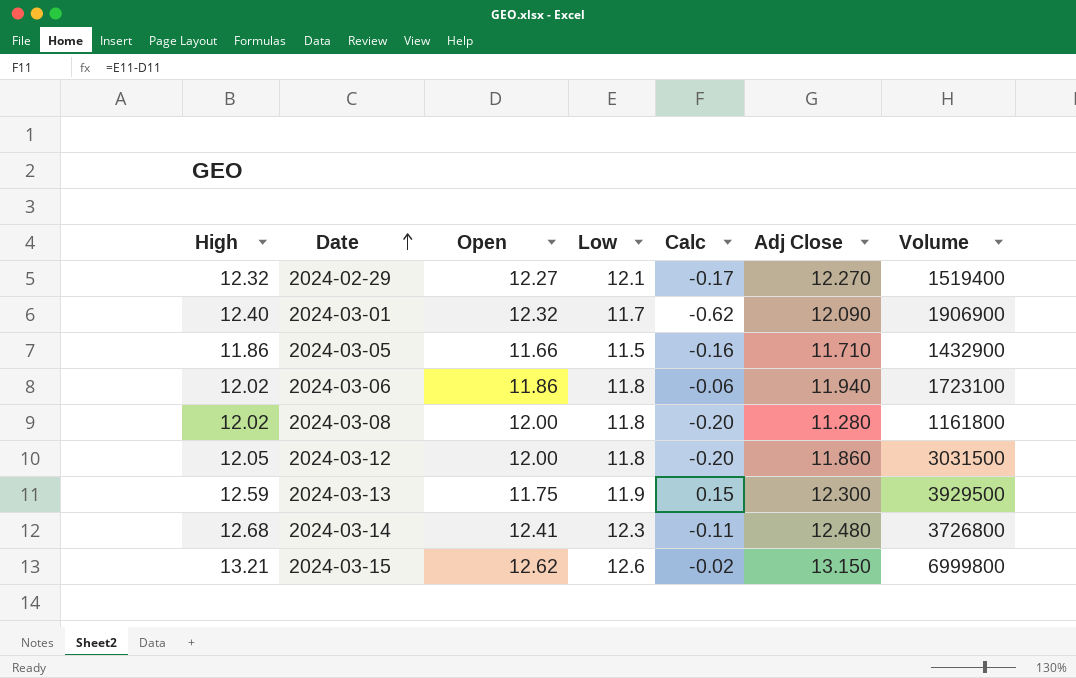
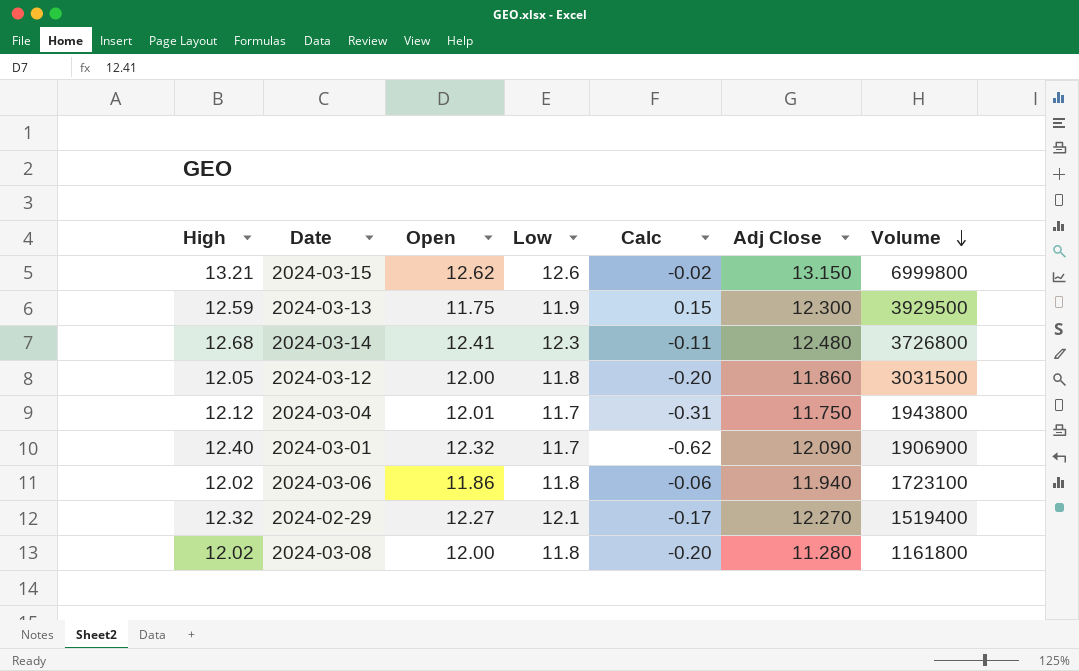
row order: Date ascending -> Volume descending
row 2024-03-05: 11.86 | 11.66 | 11.5 | -0.16 | 11.710 | 1432900 -> none
row 2024-03-04: none -> 12.12 | 12.01 | 11.7 | -0.31 | 11.750 | 1943800

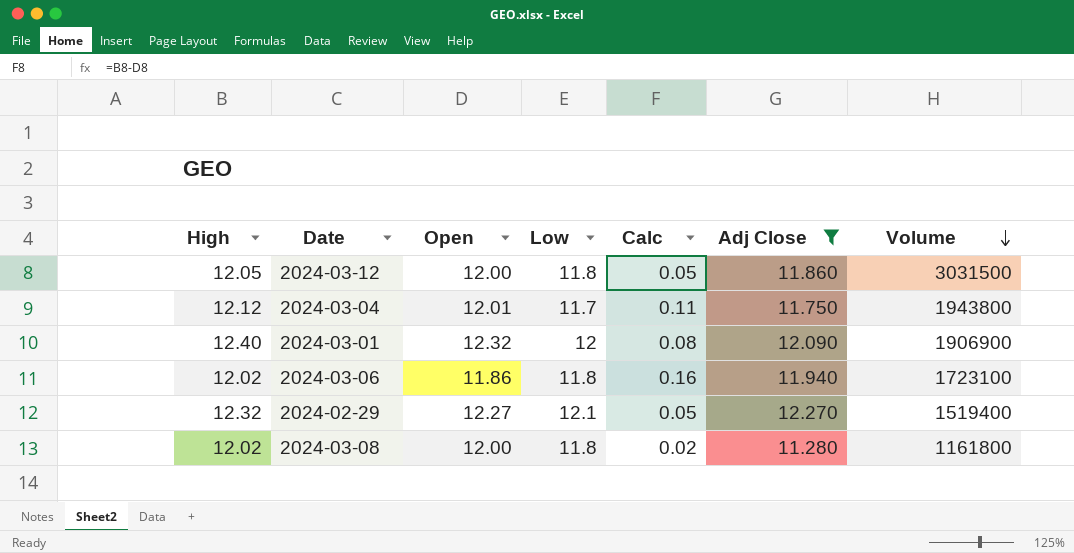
filter: none -> Adj Close <= 12.270
column Calc | formula: [Low] - [Open] -> [High] - [Open]
2024-03-01 | Low: 11.7 -> 12

